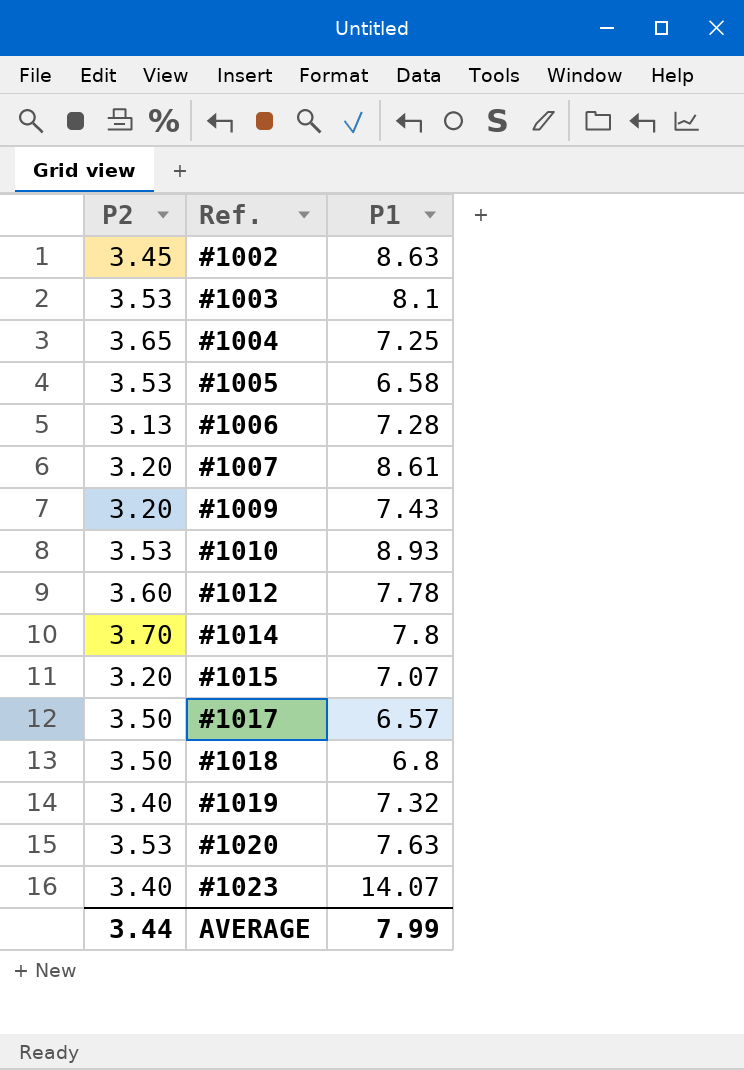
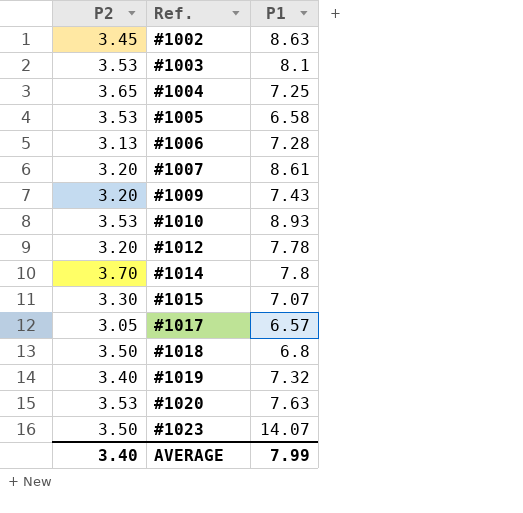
#1012 | P2: 3.60 -> 3.20
#1015 | P2: 3.20 -> 3.30
#1017 | P2: 3.50 -> 3.05
#1023 | P2: 3.40 -> 3.50
AVERAGE | P2: 3.44 -> 3.40

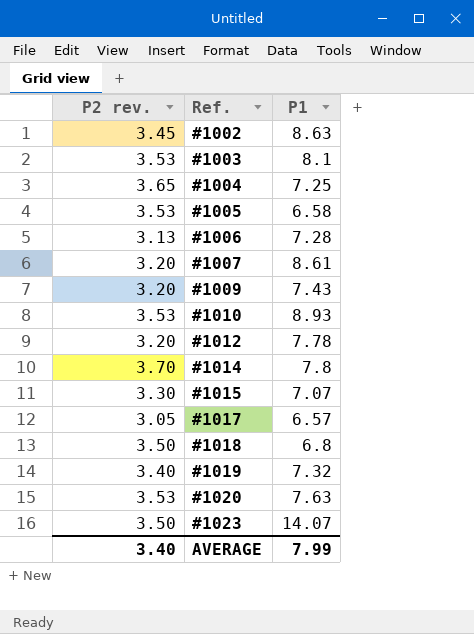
column name: P2 -> P2 rev.

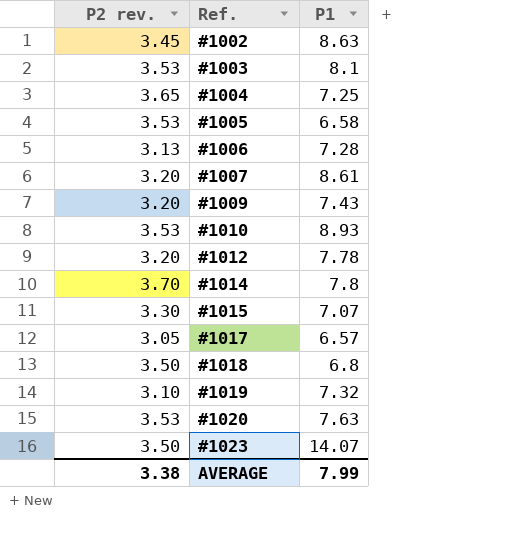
#1019 | P2 rev.: 3.40 -> 3.10
AVERAGE | P2 rev.: 3.40 -> 3.38

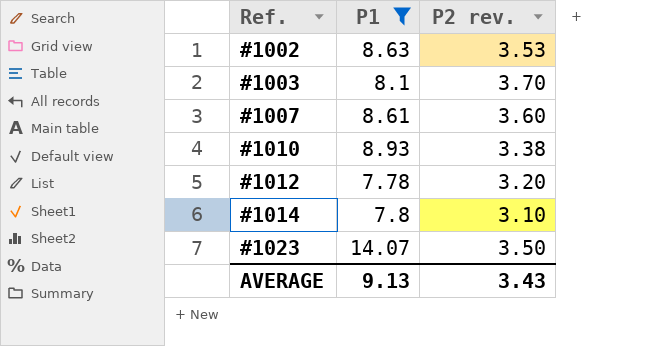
filter: none -> P1 >= 7.78
column P2 rev. | position: 1 -> 3
#1002 | P2 rev.: 3.45 -> 3.53
#1003 | P2 rev.: 3.53 -> 3.70
#1007 | P2 rev.: 3.20 -> 3.60
#1010 | P2 rev.: 3.53 -> 3.38
#1014 | P2 rev.: 3.70 -> 3.10
AVERAGE | P1: 7.99 -> 9.13
AVERAGE | P2 rev.: 3.38 -> 3.43

